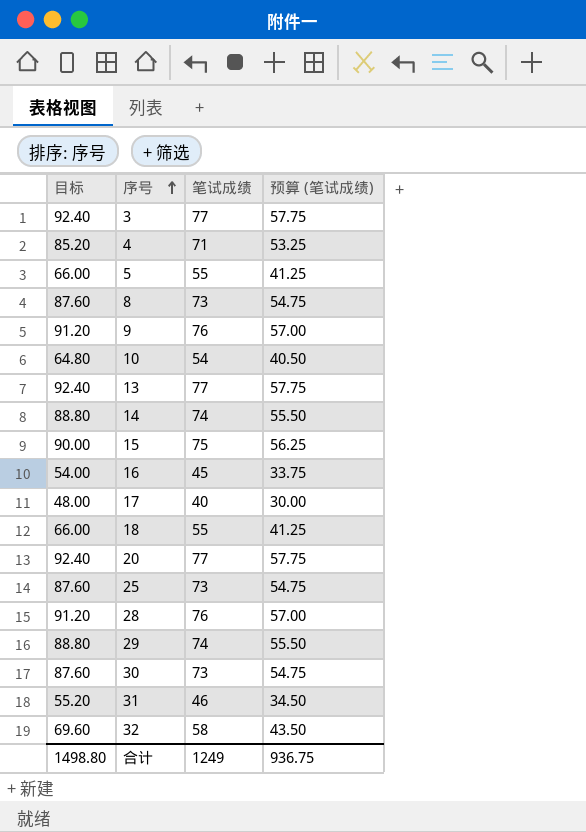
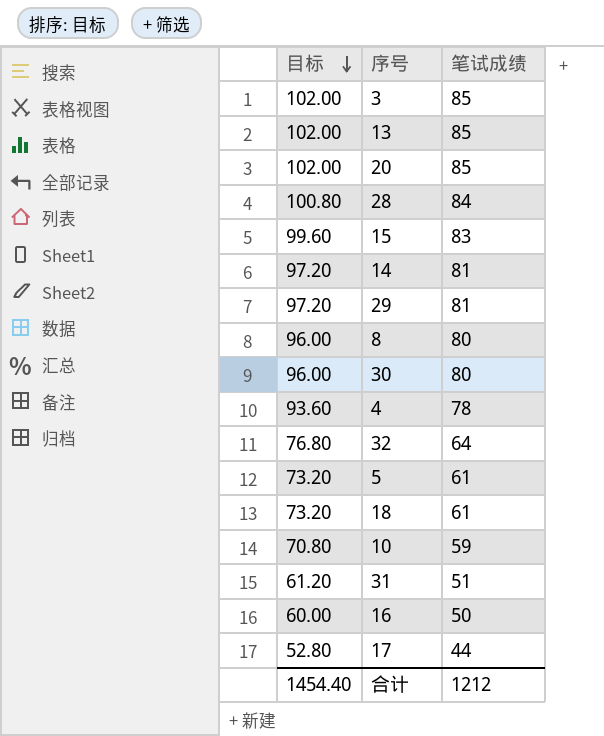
row order: 序号 ascending -> 目标 descending
column 预算 (笔试成绩) | formula: [笔试成绩] * 0.75 -> none
row 9: 91.20 | 76 | 57.00 -> none
row 25: 87.60 | 73 | 54.75 -> none
3 | 目标: 92.40 -> 102.00
3 | 笔试成绩: 77 -> 85
13 | 目标: 92.40 -> 102.00
13 | 笔试成绩: 77 -> 85
20 | 目标: 92.40 -> 102.00
20 | 笔试成绩: 77 -> 85
28 | 目标: 91.20 -> 100.80
28 | 笔试成绩: 76 -> 84
15 | 目标: 90.00 -> 99.60
15 | 笔试成绩: 75 -> 83
14 | 目标: 88.80 -> 97.20
14 | 笔试成绩: 74 -> 81
29 | 目标: 88.80 -> 97.20
29 | 笔试成绩: 74 -> 81
8 | 目标: 87.60 -> 96.00
8 | 笔试成绩: 73 -> 80
30 | 目标: 87.60 -> 96.00
30 | 笔试成绩: 73 -> 80
4 | 目标: 85.20 -> 93.60
4 | 笔试成绩: 71 -> 78
32 | 目标: 69.60 -> 76.80
32 | 笔试成绩: 58 -> 64
5 | 目标: 66.00 -> 73.20
5 | 笔试成绩: 55 -> 61
18 | 目标: 66.00 -> 73.20
18 | 笔试成绩: 55 -> 61
10 | 目标: 64.80 -> 70.80
10 | 笔试成绩: 54 -> 59
31 | 目标: 55.20 -> 61.20
31 | 笔试成绩: 46 -> 51
16 | 目标: 54.00 -> 60.00
16 | 笔试成绩: 45 -> 50
17 | 目标: 48.00 -> 52.80
17 | 笔试成绩: 40 -> 44
合计 | 目标: 1498.80 -> 1454.40
合计 | 笔试成绩: 1249 -> 1212

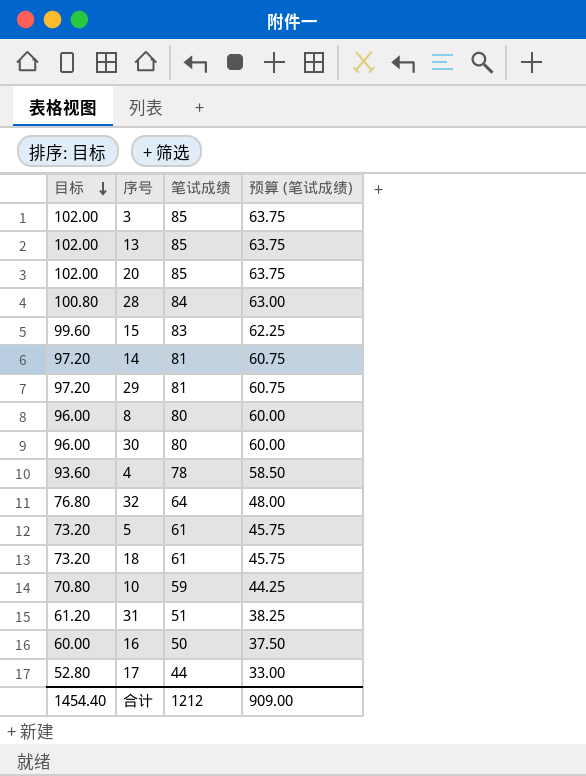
column 预算 (笔试成绩) | formula: none -> [笔试成绩] * 0.75

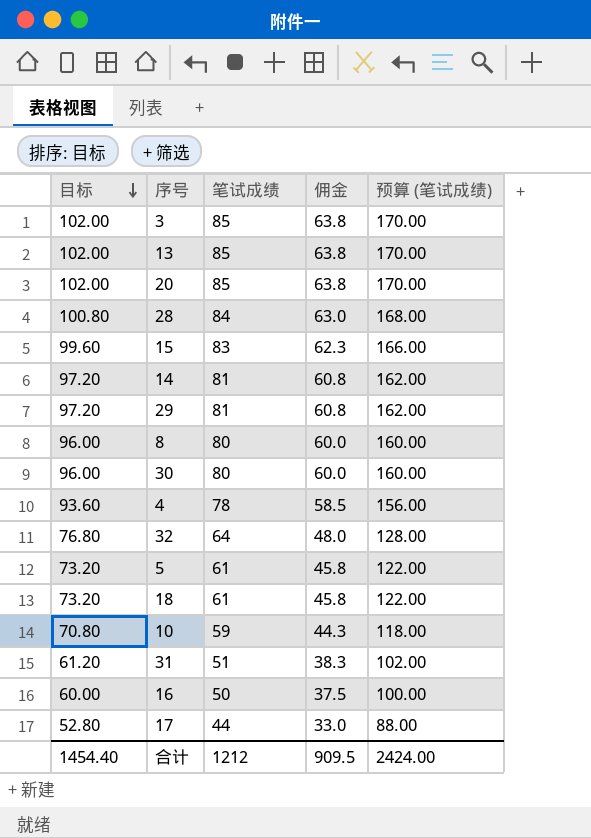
column 佣金 | formula: none -> [笔试成绩] * 0.75
column 预算 (笔试成绩) | formula: [笔试成绩] * 0.75 -> [笔试成绩] * 2
合计 | 预算 (笔试成绩): 909.00 -> 2424.00

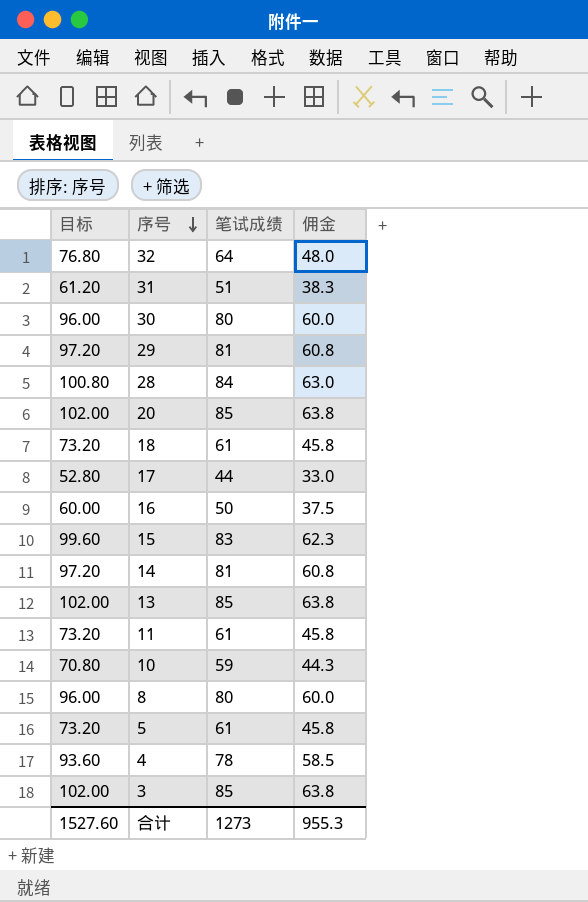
row order: 目标 descending -> 序号 descending
column 预算 (笔试成绩) | formula: [笔试成绩] * 2 -> none
row 11: none -> 73.20 | 61 | 45.8
合计 | 目标: 1454.40 -> 1527.60
合计 | 笔试成绩: 1212 -> 1273
合计 | 佣金: 909.5 -> 955.3

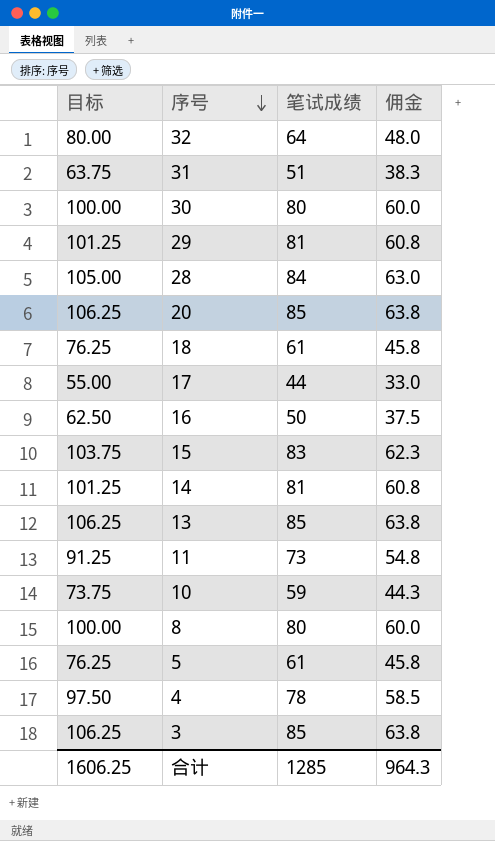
column 目标 | formula: [笔试成绩] * 1.2 -> [笔试成绩] * 1.25
11 | 笔试成绩: 61 -> 73
11 | 佣金: 45.8 -> 54.8
合计 | 目标: 1527.60 -> 1606.25
合计 | 笔试成绩: 1273 -> 1285
合计 | 佣金: 955.3 -> 964.3

